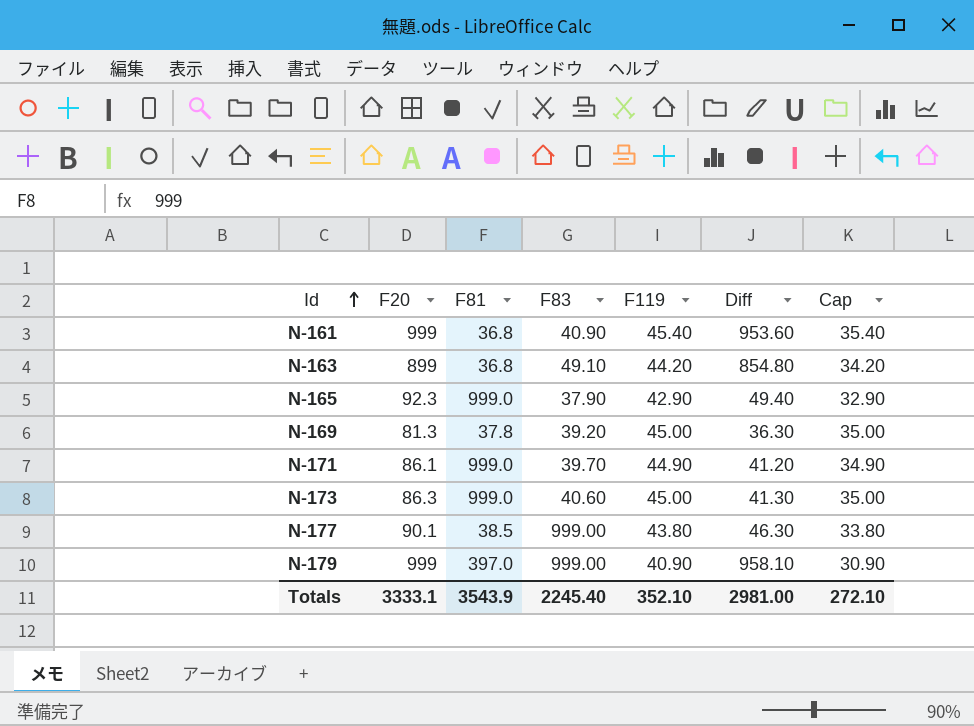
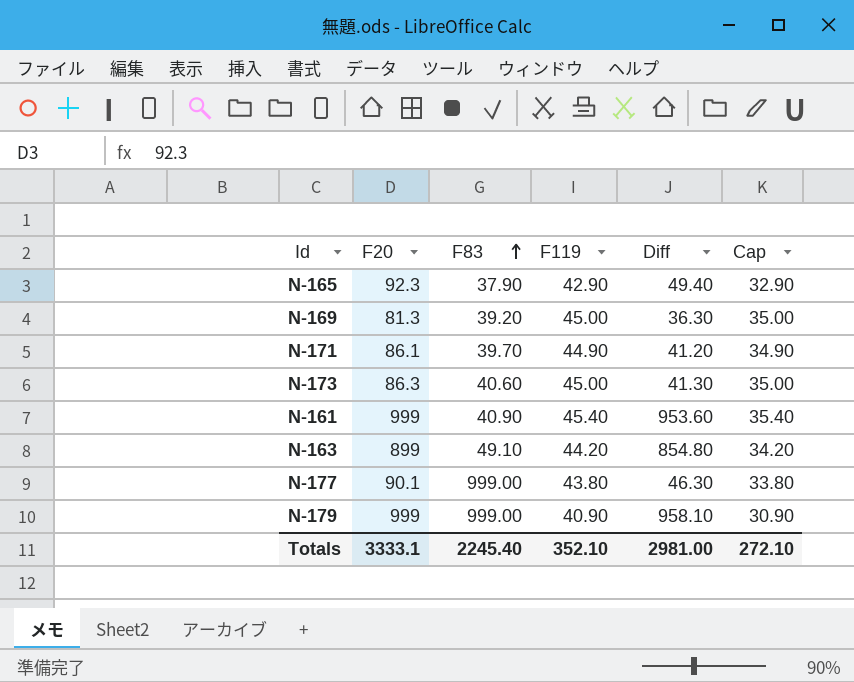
row order: Id ascending -> F83 ascending
column F81 | position: 3 -> none

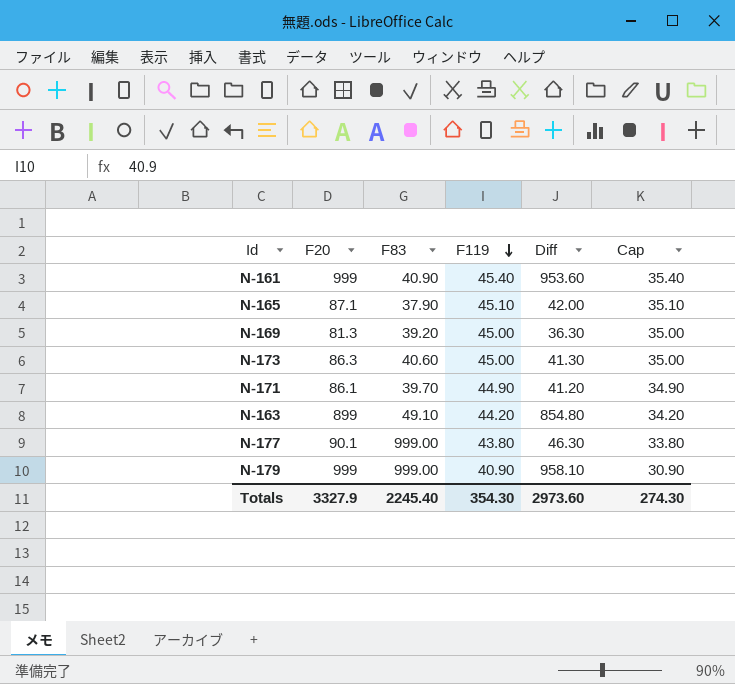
row order: F83 ascending -> F119 descending
N-165 | F20: 92.3 -> 87.1
N-165 | F119: 42.90 -> 45.10
N-165 | Diff: 49.40 -> 42.00
N-165 | Cap: 32.90 -> 35.10
Totals | F20: 3333.1 -> 3327.9
Totals | F119: 352.10 -> 354.30
Totals | Diff: 2981.00 -> 2973.60
Totals | Cap: 272.10 -> 274.30

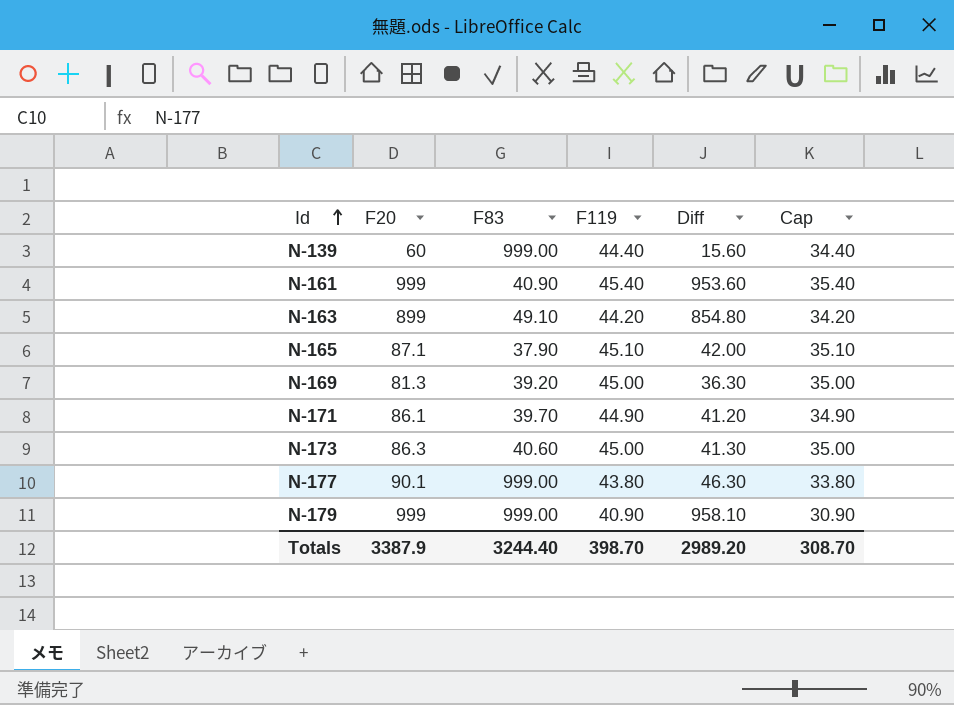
row order: F119 descending -> Id ascending
row N-139: none -> 60 | 999.00 | 44.40 | 15.60 | 34.40
Totals | F20: 3327.9 -> 3387.9
Totals | F83: 2245.40 -> 3244.40
Totals | F119: 354.30 -> 398.70
Totals | Diff: 2973.60 -> 2989.20
Totals | Cap: 274.30 -> 308.70

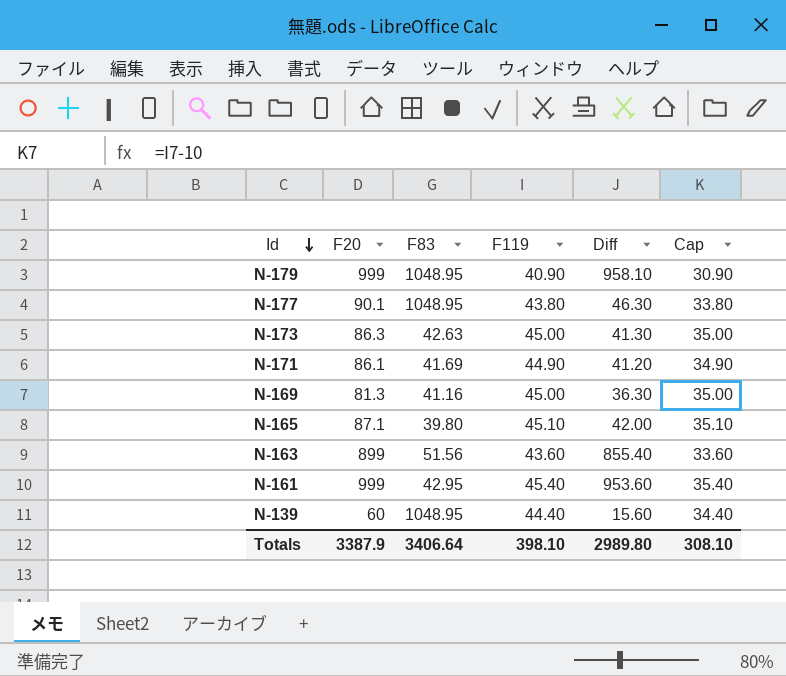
row order: Id ascending -> Id descending
N-179 | F83: 999.00 -> 1048.95
N-177 | F83: 999.00 -> 1048.95
N-173 | F83: 40.60 -> 42.63
N-171 | F83: 39.70 -> 41.69
N-169 | F83: 39.20 -> 41.16
N-165 | F83: 37.90 -> 39.80
N-163 | F83: 49.10 -> 51.56
N-163 | F119: 44.20 -> 43.60
N-163 | Diff: 854.80 -> 855.40
N-163 | Cap: 34.20 -> 33.60
N-161 | F83: 40.90 -> 42.95
N-139 | F83: 999.00 -> 1048.95
Totals | F83: 3244.40 -> 3406.64
Totals | F119: 398.70 -> 398.10
Totals | Diff: 2989.20 -> 2989.80
Totals | Cap: 308.70 -> 308.10

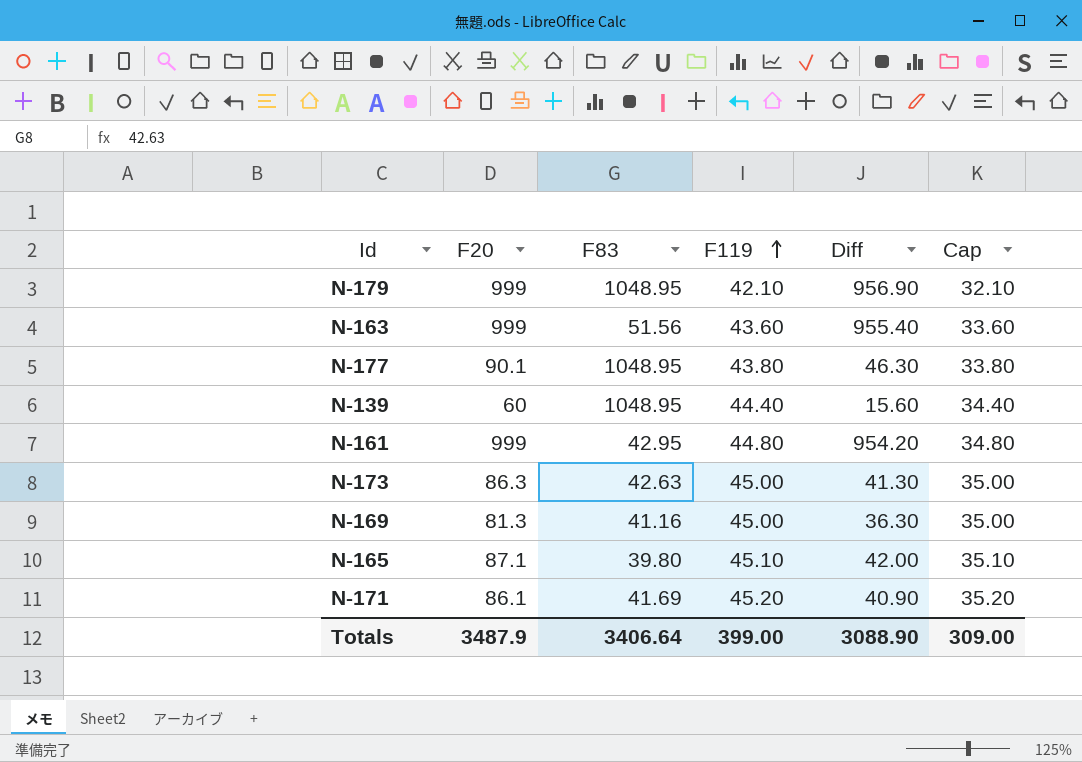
row order: Id descending -> F119 ascending
N-179 | F119: 40.90 -> 42.10
N-179 | Diff: 958.10 -> 956.90
N-179 | Cap: 30.90 -> 32.10
N-163 | F20: 899 -> 999
N-163 | Diff: 855.40 -> 955.40
N-161 | F119: 45.40 -> 44.80
N-161 | Diff: 953.60 -> 954.20
N-161 | Cap: 35.40 -> 34.80
N-171 | F119: 44.90 -> 45.20
N-171 | Diff: 41.20 -> 40.90
N-171 | Cap: 34.90 -> 35.20
Totals | F20: 3387.9 -> 3487.9
Totals | F119: 398.10 -> 399.00
Totals | Diff: 2989.80 -> 3088.90
Totals | Cap: 308.10 -> 309.00

